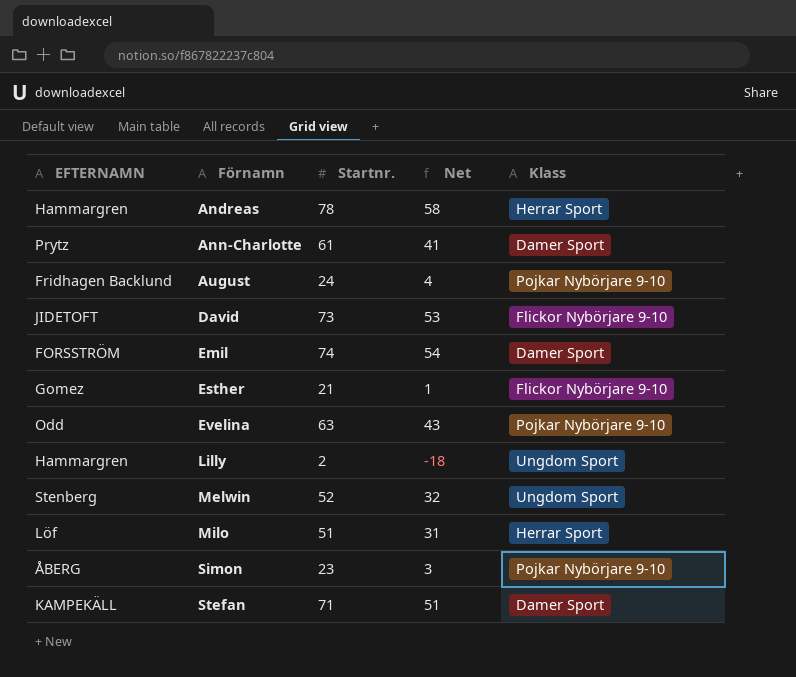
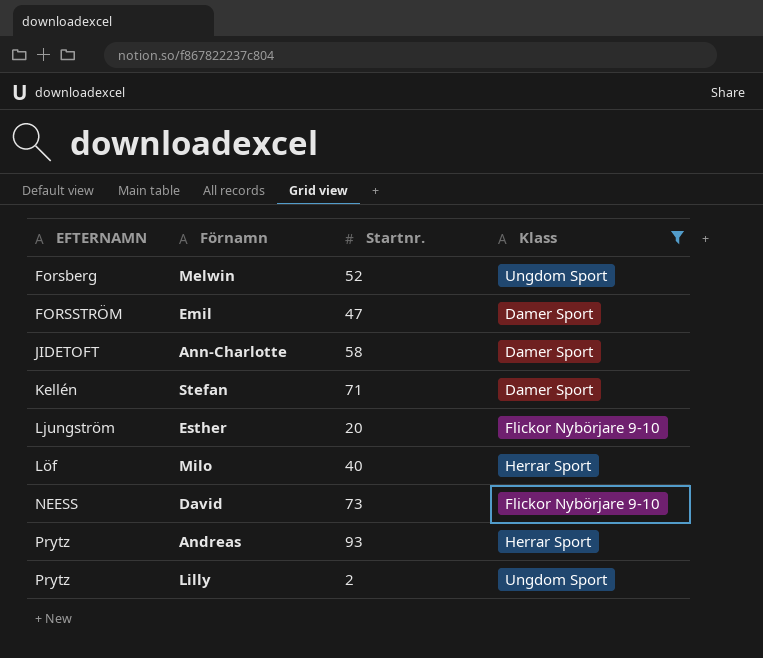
filter: none -> Klass != Pojkar Nybörjare 9-10
row order: Förnamn ascending -> EFTERNAMN ascending
column Net | formula: [Startnr.] - 20 -> none
Melwin | EFTERNAMN: Stenberg -> Forsberg
Emil | Startnr.: 74 -> 47
Ann-Charlotte | EFTERNAMN: Prytz -> JIDETOFT
Ann-Charlotte | Startnr.: 61 -> 58
Stefan | EFTERNAMN: KAMPEKÄLL -> Kellén
Esther | EFTERNAMN: Gomez -> Ljungström
Esther | Startnr.: 21 -> 20
Milo | Startnr.: 51 -> 40
David | EFTERNAMN: JIDETOFT -> NEESS
Andreas | EFTERNAMN: Hammargren -> Prytz
Andreas | Startnr.: 78 -> 93
Lilly | EFTERNAMN: Hammargren -> Prytz

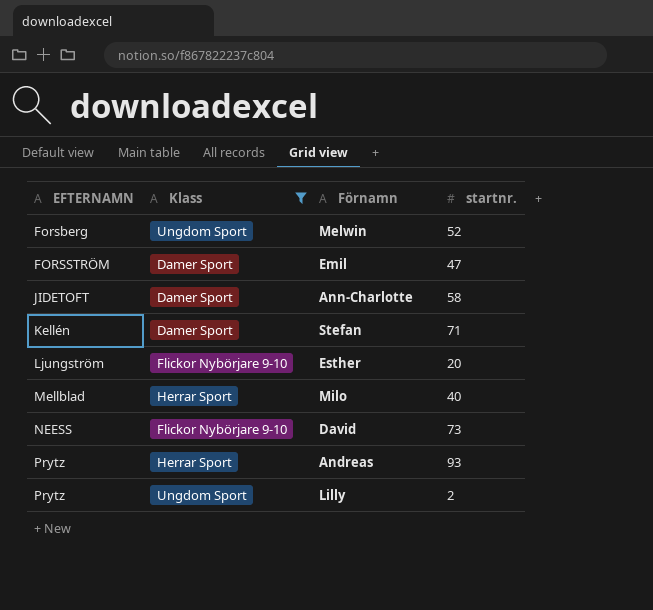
column Klass | position: 4 -> 2
column name: Startnr. -> startnr.
Milo | EFTERNAMN: Löf -> Mellblad

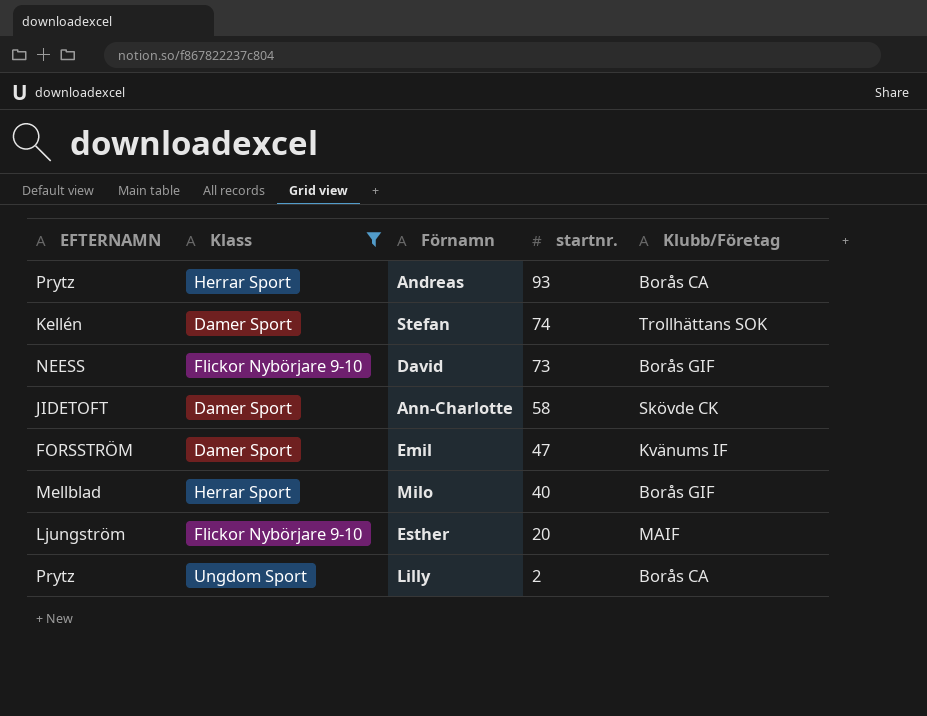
row order: EFTERNAMN ascending -> startnr. descending
column Klubb/Företag | position: none -> 5
row Melwin: Forsberg | Ungdom Sport | 52 -> none
Stefan | startnr.: 71 -> 74

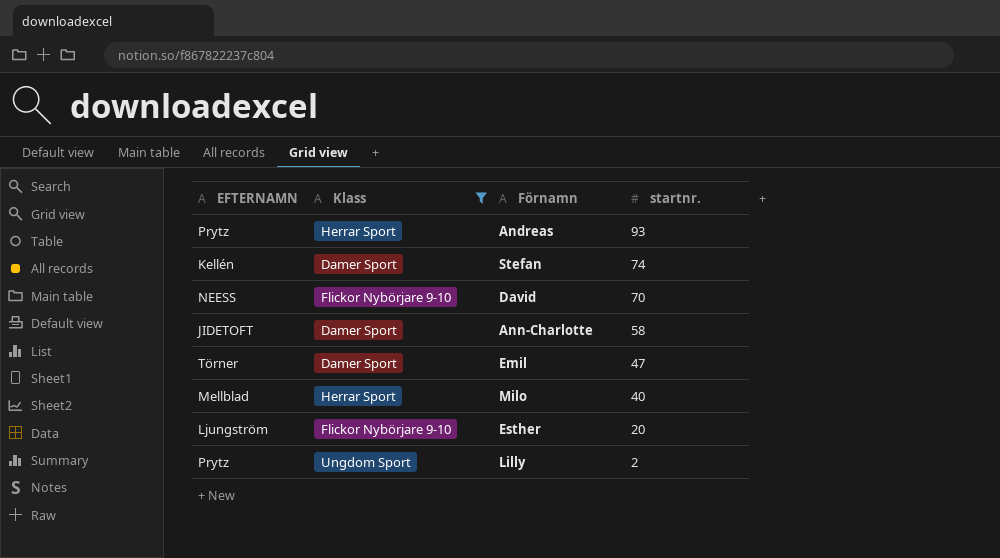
column Klubb/Företag | position: 5 -> none
David | startnr.: 73 -> 70
Emil | EFTERNAMN: FORSSTRÖM -> Törner

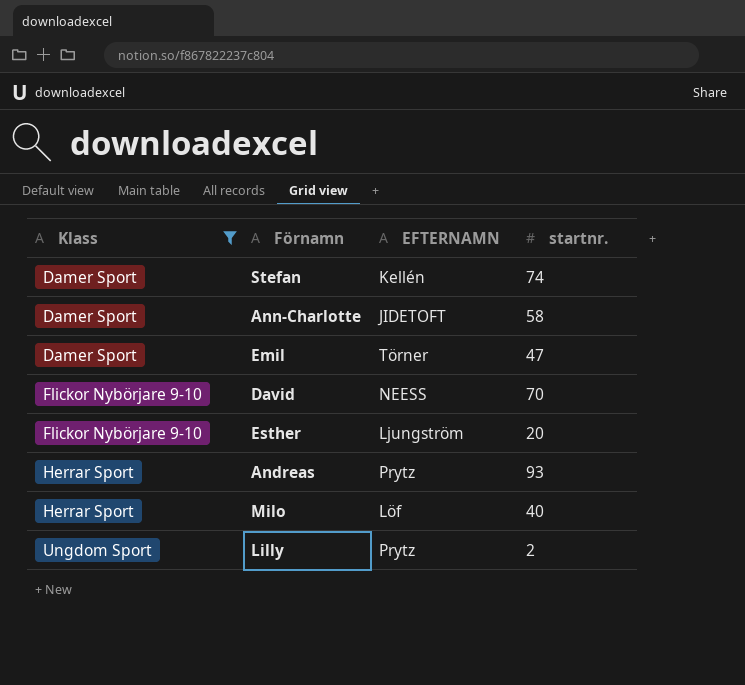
row order: startnr. descending -> Klass ascending
column EFTERNAMN | position: 1 -> 3
Milo | EFTERNAMN: Mellblad -> Löf

